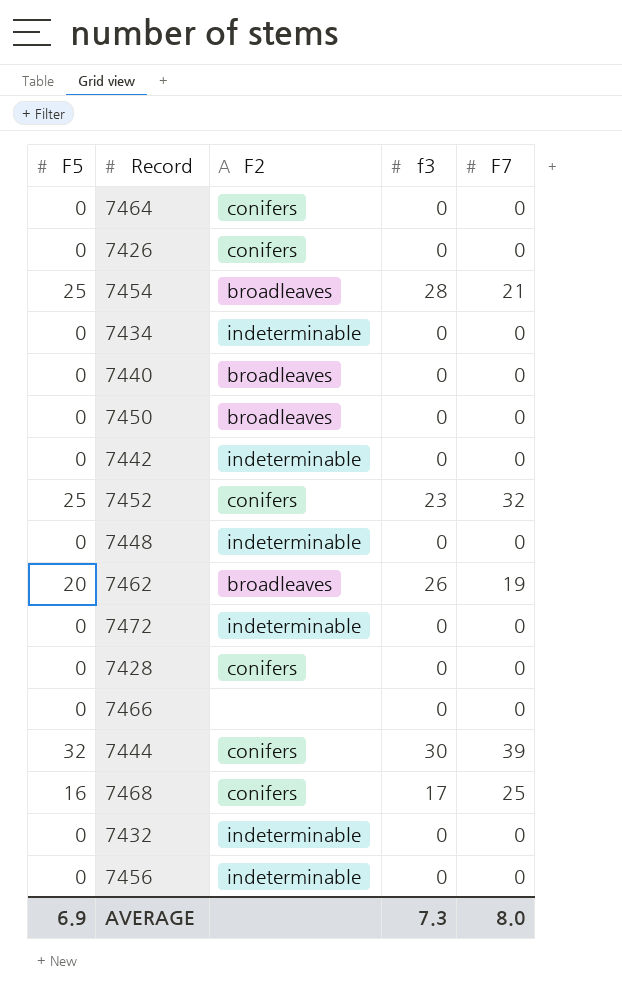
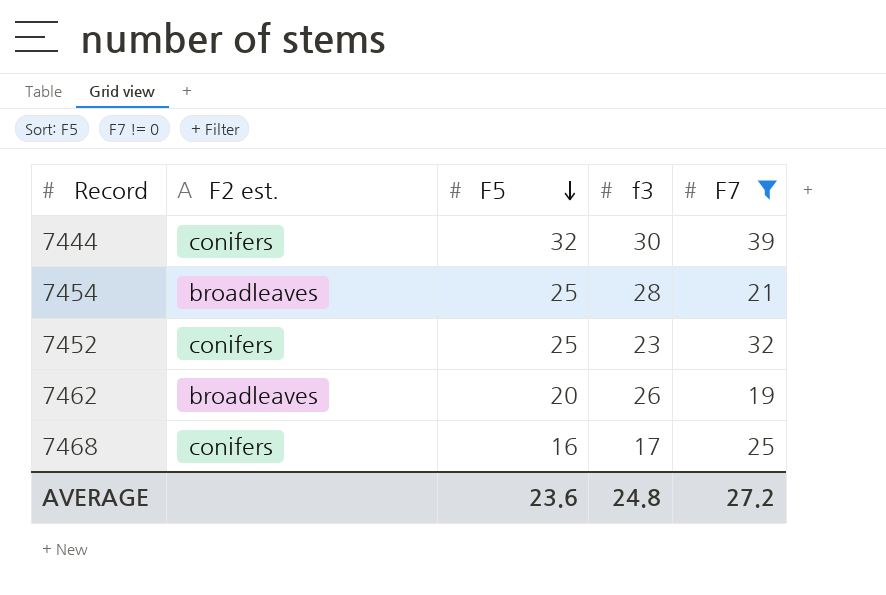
filter: none -> F7 != 0
row order: none -> F5 descending
column name: F2 -> F2 est.
column F5 | position: 1 -> 3
AVERAGE | F5: 6.9 -> 23.6
AVERAGE | f3: 7.3 -> 24.8
AVERAGE | F7: 8.0 -> 27.2

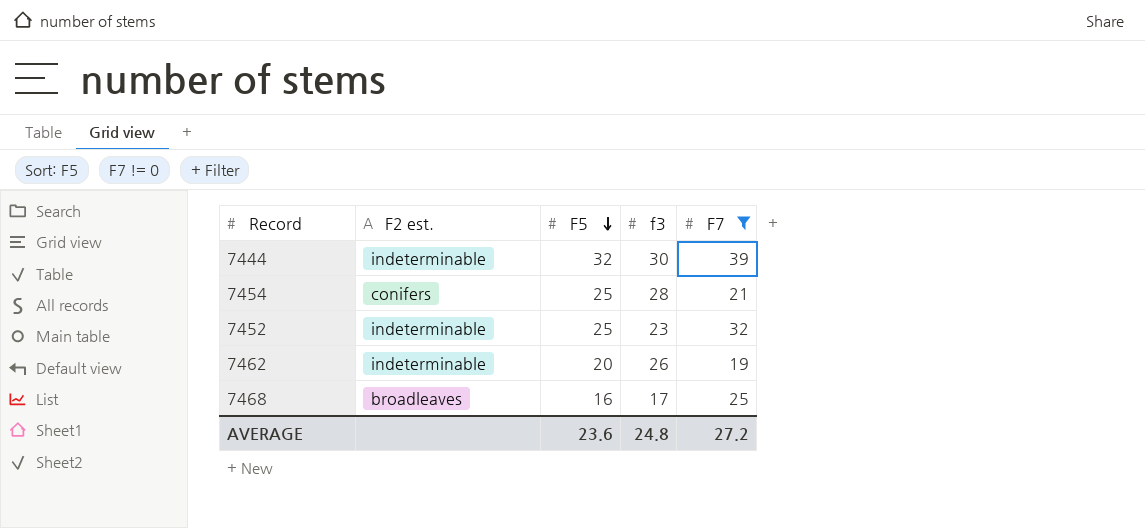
7444 | F2 est.: conifers -> indeterminable
7454 | F2 est.: broadleaves -> conifers
7452 | F2 est.: conifers -> indeterminable
7462 | F2 est.: broadleaves -> indeterminable
7468 | F2 est.: conifers -> broadleaves

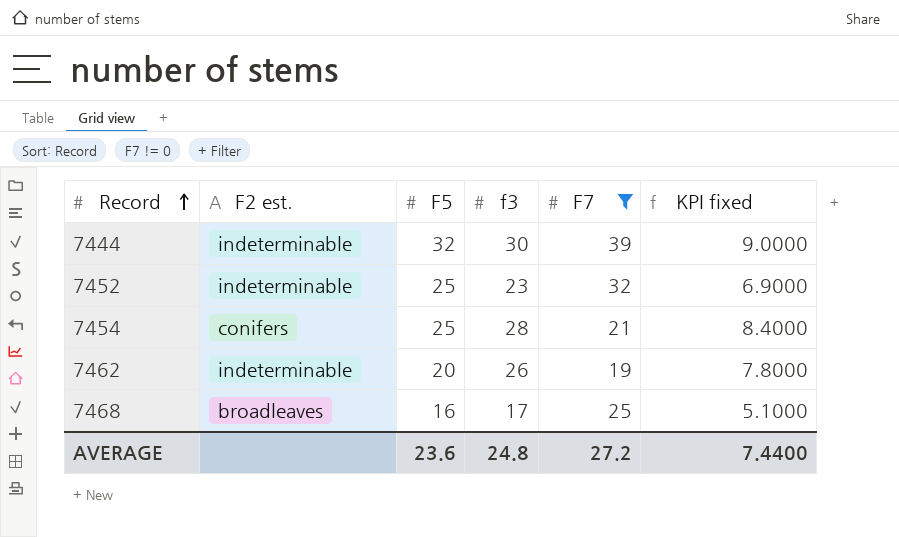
row order: F5 descending -> Record ascending
column KPI fixed | formula: none -> [f3] * 0.3

